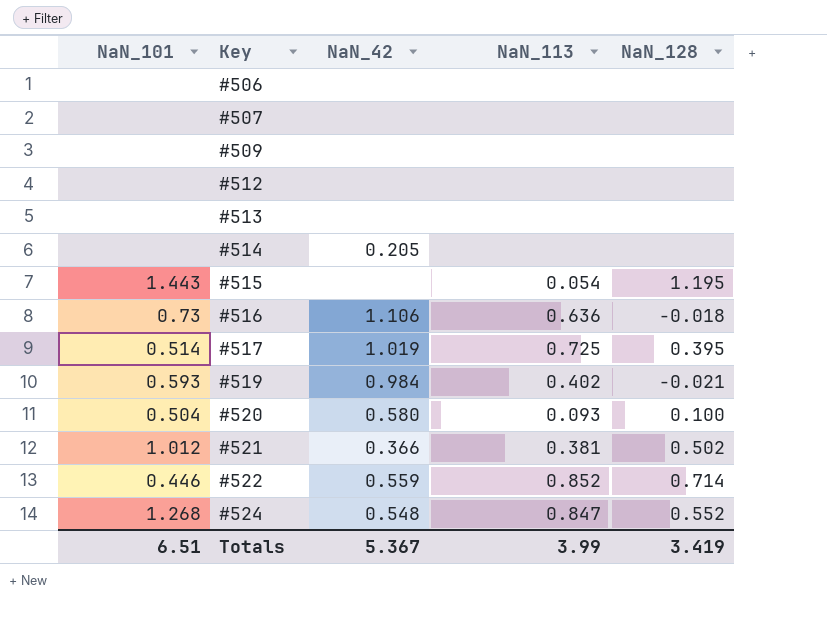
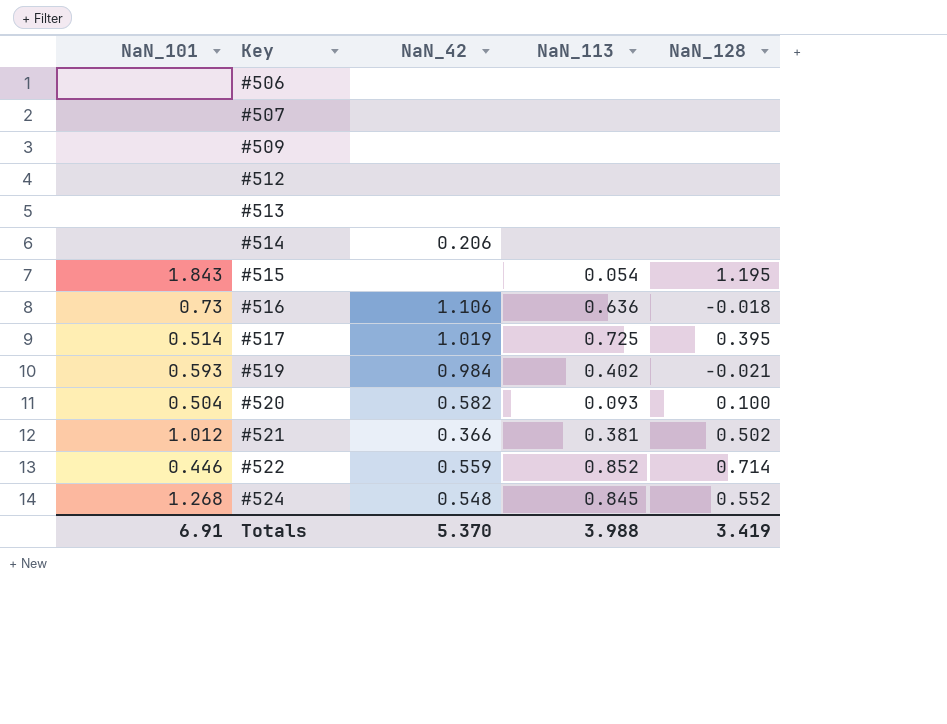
#514 | NaN_42: 0.205 -> 0.206
#515 | NaN_101: 1.443 -> 1.843
#520 | NaN_42: 0.580 -> 0.582
#524 | NaN_113: 0.847 -> 0.845
Totals | NaN_101: 6.51 -> 6.91
Totals | NaN_42: 5.367 -> 5.370
Totals | NaN_113: 3.99 -> 3.988

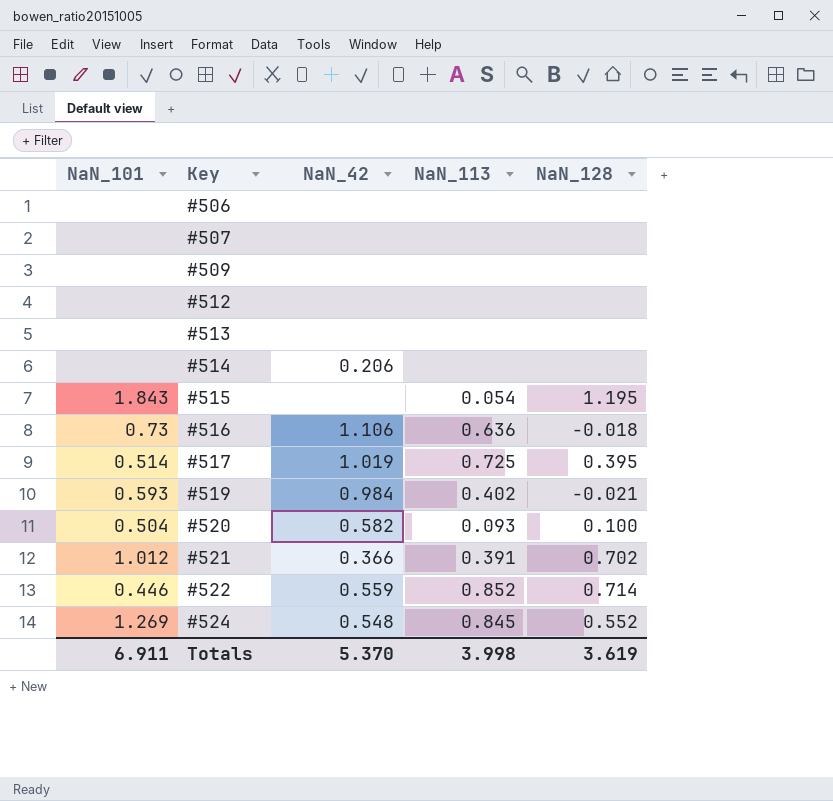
#521 | NaN_113: 0.381 -> 0.391
#521 | NaN_128: 0.502 -> 0.702
#524 | NaN_101: 1.268 -> 1.269
Totals | NaN_101: 6.91 -> 6.911
Totals | NaN_113: 3.988 -> 3.998
Totals | NaN_128: 3.419 -> 3.619

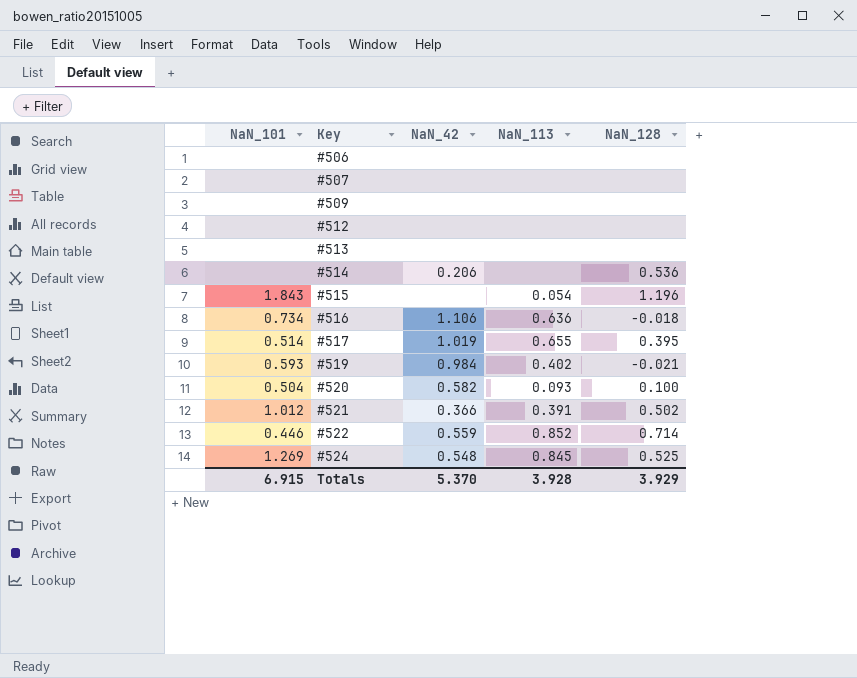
#514 | NaN_128: none -> 0.536
#515 | NaN_128: 1.195 -> 1.196
#516 | NaN_101: 0.73 -> 0.734
#517 | NaN_113: 0.725 -> 0.655
#521 | NaN_128: 0.702 -> 0.502
#524 | NaN_128: 0.552 -> 0.525
Totals | NaN_101: 6.911 -> 6.915
Totals | NaN_113: 3.998 -> 3.928
Totals | NaN_128: 3.619 -> 3.929

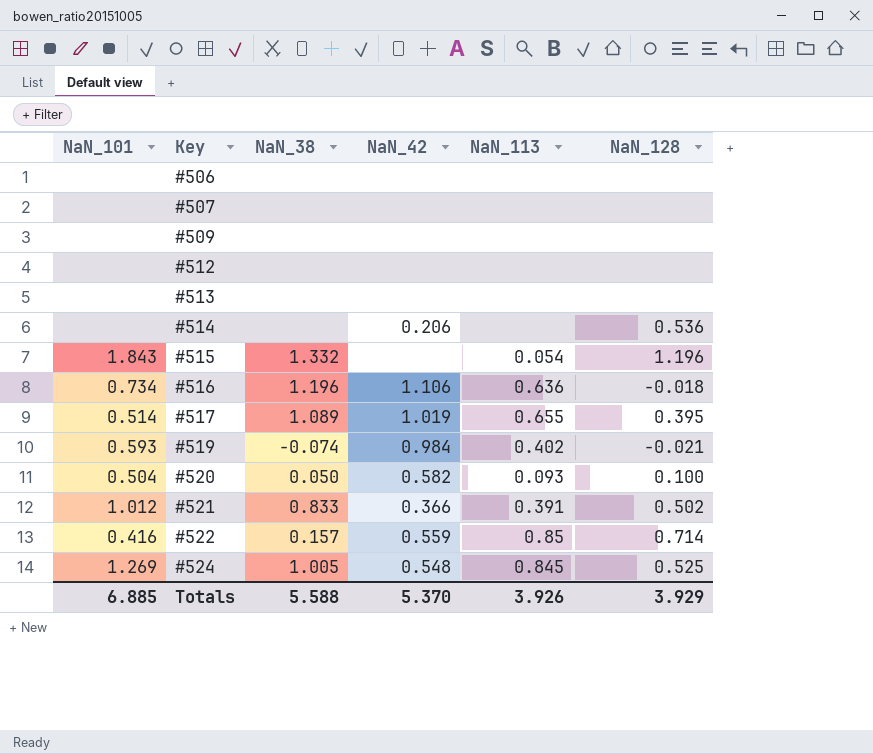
column NaN_38 | position: none -> 3
#522 | NaN_101: 0.446 -> 0.416
#522 | NaN_113: 0.852 -> 0.85
Totals | NaN_101: 6.915 -> 6.885
Totals | NaN_113: 3.928 -> 3.926

